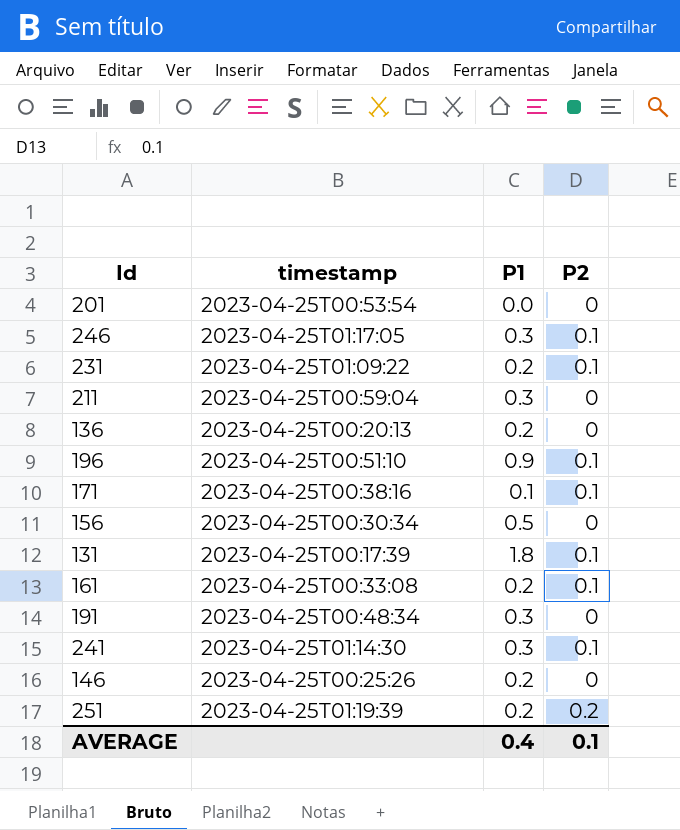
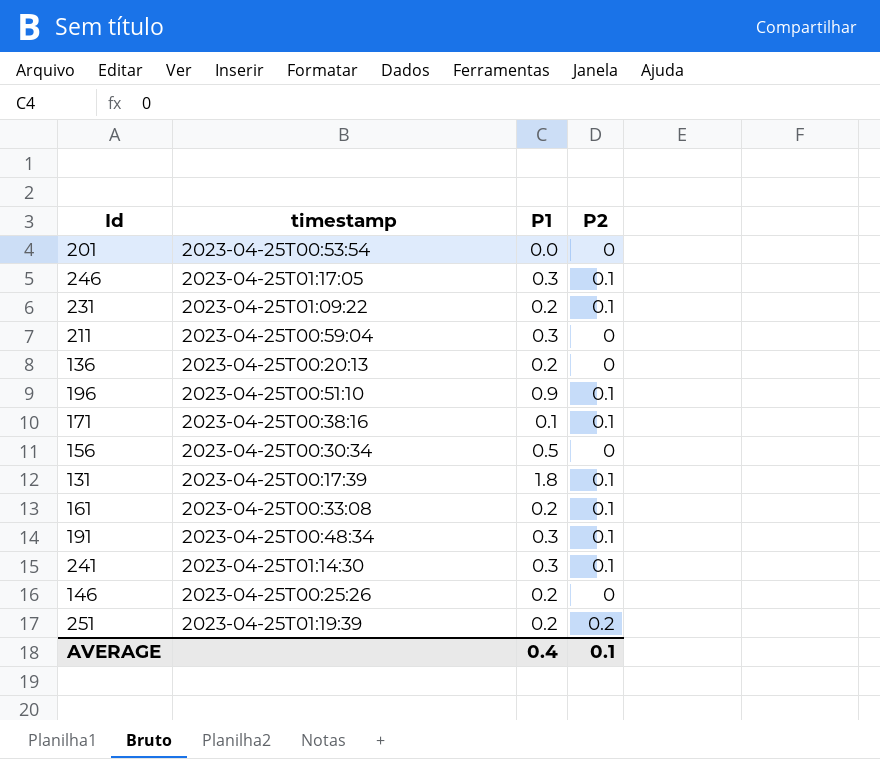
191 | P2: 0 -> 0.1

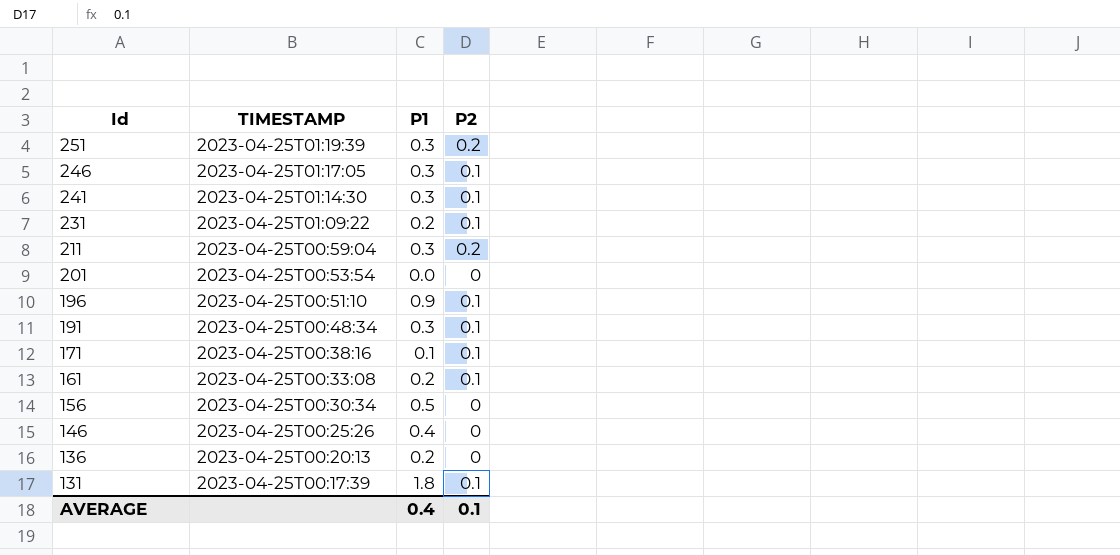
row order: none -> Id descending
column name: timestamp -> TIMESTAMP
251 | P1: 0.2 -> 0.3
211 | P2: 0 -> 0.2
146 | P1: 0.2 -> 0.4

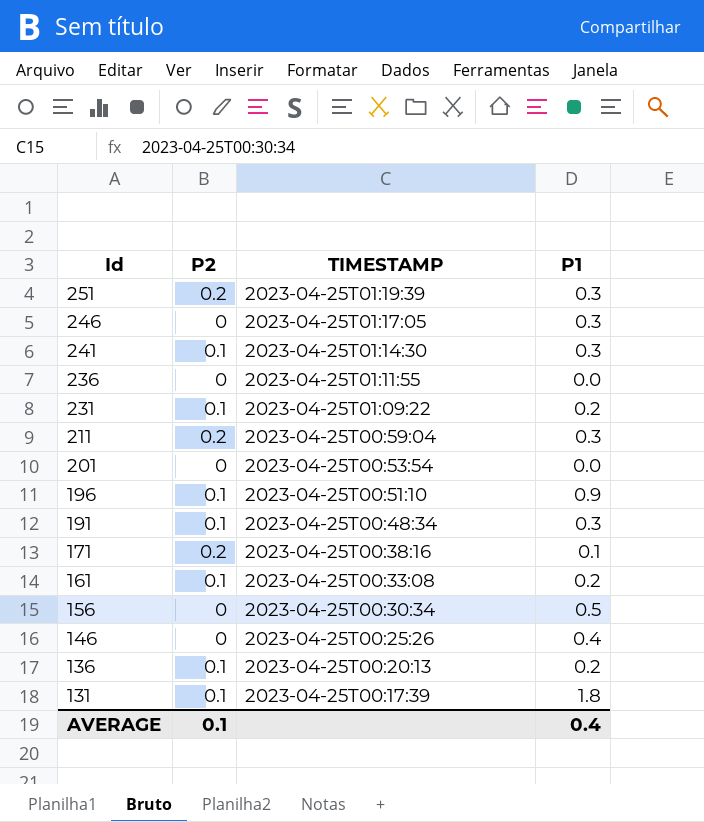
column P2 | position: 4 -> 2
246 | P2: 0.1 -> 0
row 236: none -> 0 | 2023-04-25T01:11:55 | 0.0
171 | P2: 0.1 -> 0.2
136 | P2: 0 -> 0.1

